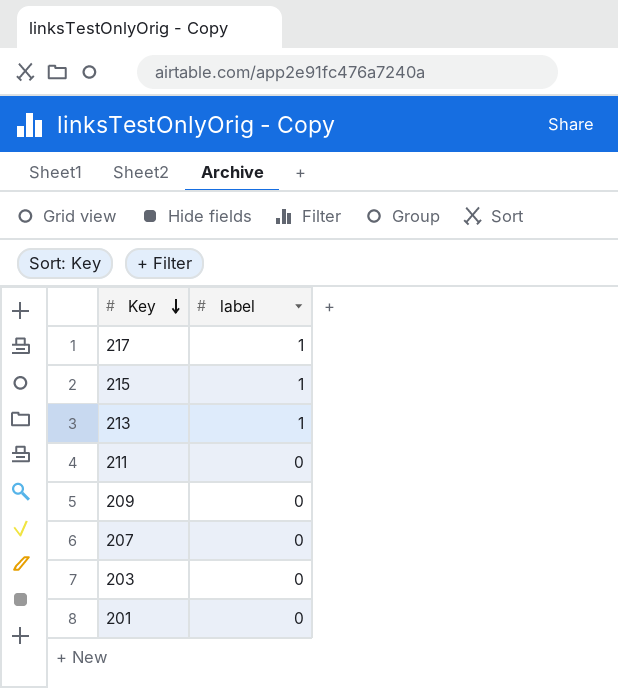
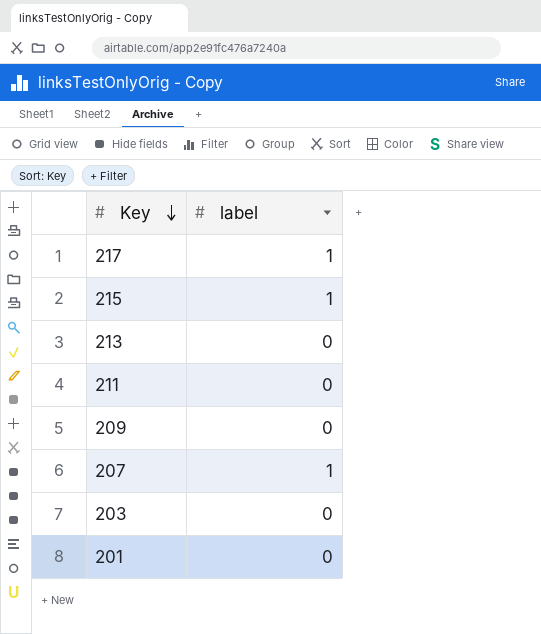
213 | label: 1 -> 0
207 | label: 0 -> 1

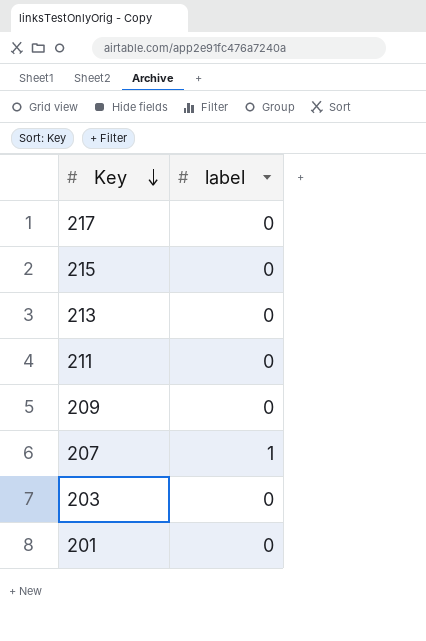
217 | label: 1 -> 0
215 | label: 1 -> 0

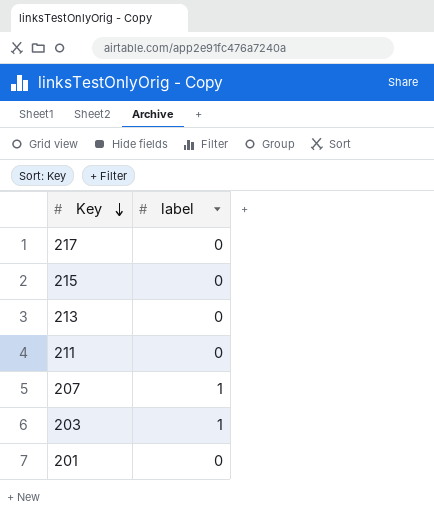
row 209: 0 -> none
203 | label: 0 -> 1

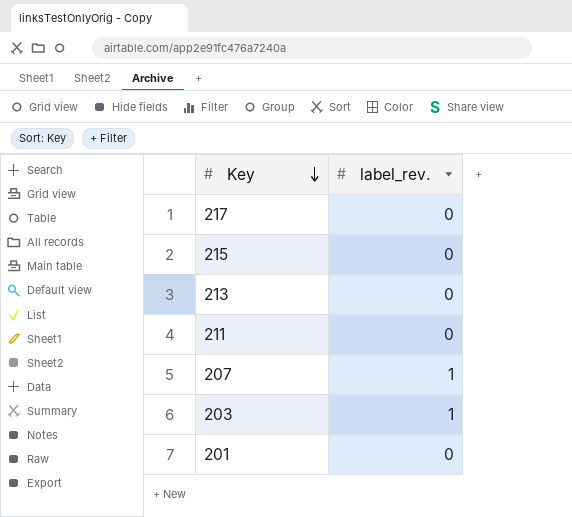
column name: label -> label_rev.

